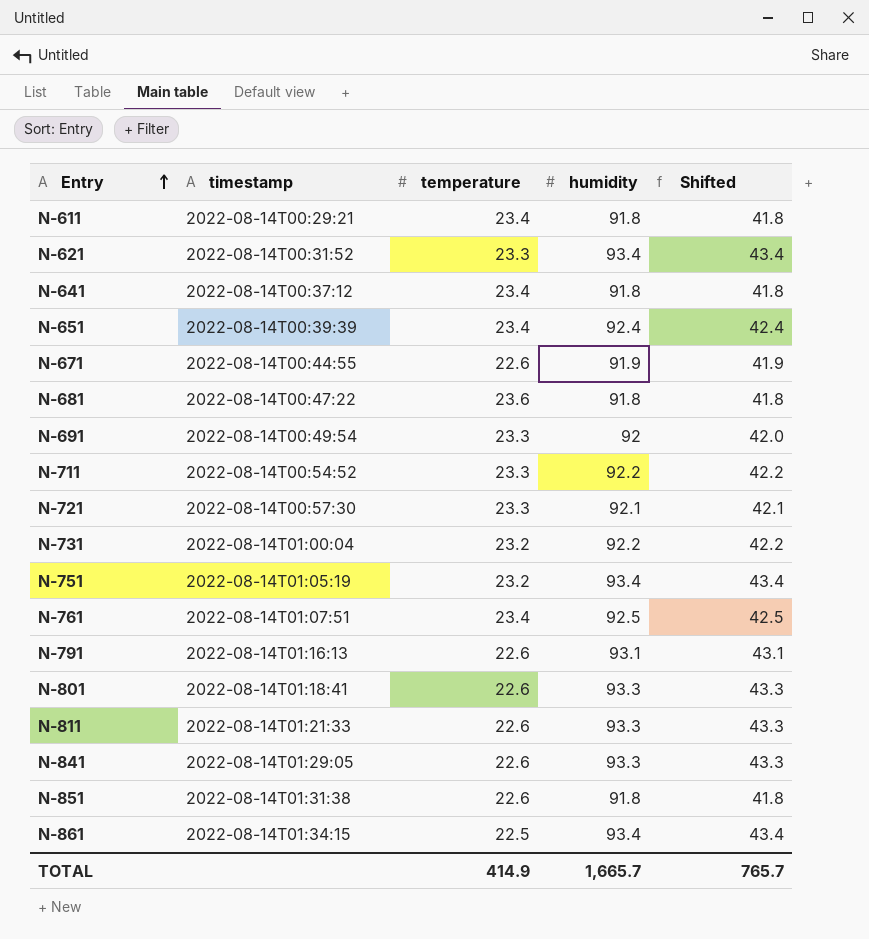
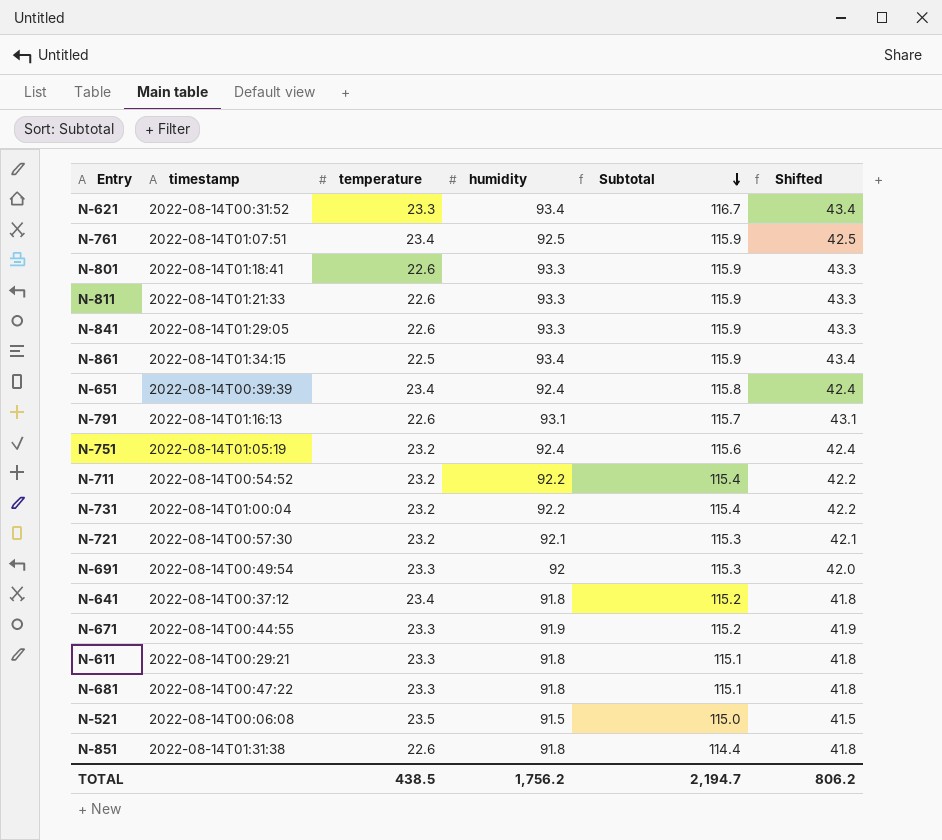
row order: Entry ascending -> Subtotal descending
column Subtotal | formula: none -> [temperature] + [humidity]
N-751 | humidity: 93.4 -> 92.4
N-751 | Shifted: 43.4 -> 42.4
N-711 | temperature: 23.3 -> 23.2
N-721 | temperature: 23.3 -> 23.2
N-671 | temperature: 22.6 -> 23.3
N-611 | temperature: 23.4 -> 23.3
N-681 | temperature: 23.6 -> 23.3
row N-521: none -> 2022-08-14T00:06:08 | 23.5 | 91.5 | 115.0 | 41.5
TOTAL | temperature: 414.9 -> 438.5
TOTAL | humidity: 1,665.7 -> 1,756.2
TOTAL | Shifted: 765.7 -> 806.2

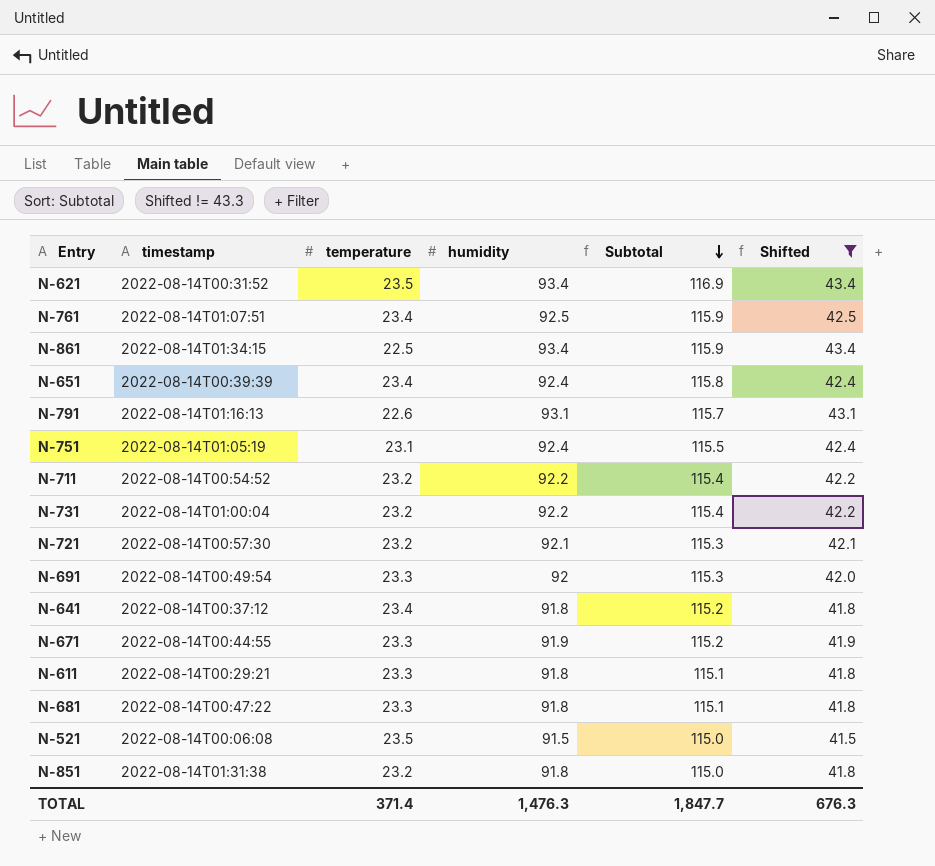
filter: none -> Shifted != 43.3
N-621 | temperature: 23.3 -> 23.5
N-621 | Subtotal: 116.7 -> 116.9
N-751 | temperature: 23.2 -> 23.1
N-751 | Subtotal: 115.6 -> 115.5
N-851 | temperature: 22.6 -> 23.2
N-851 | Subtotal: 114.4 -> 115.0
TOTAL | temperature: 438.5 -> 371.4
TOTAL | humidity: 1,756.2 -> 1,476.3
TOTAL | Subtotal: 2,194.7 -> 1,847.7
TOTAL | Shifted: 806.2 -> 676.3

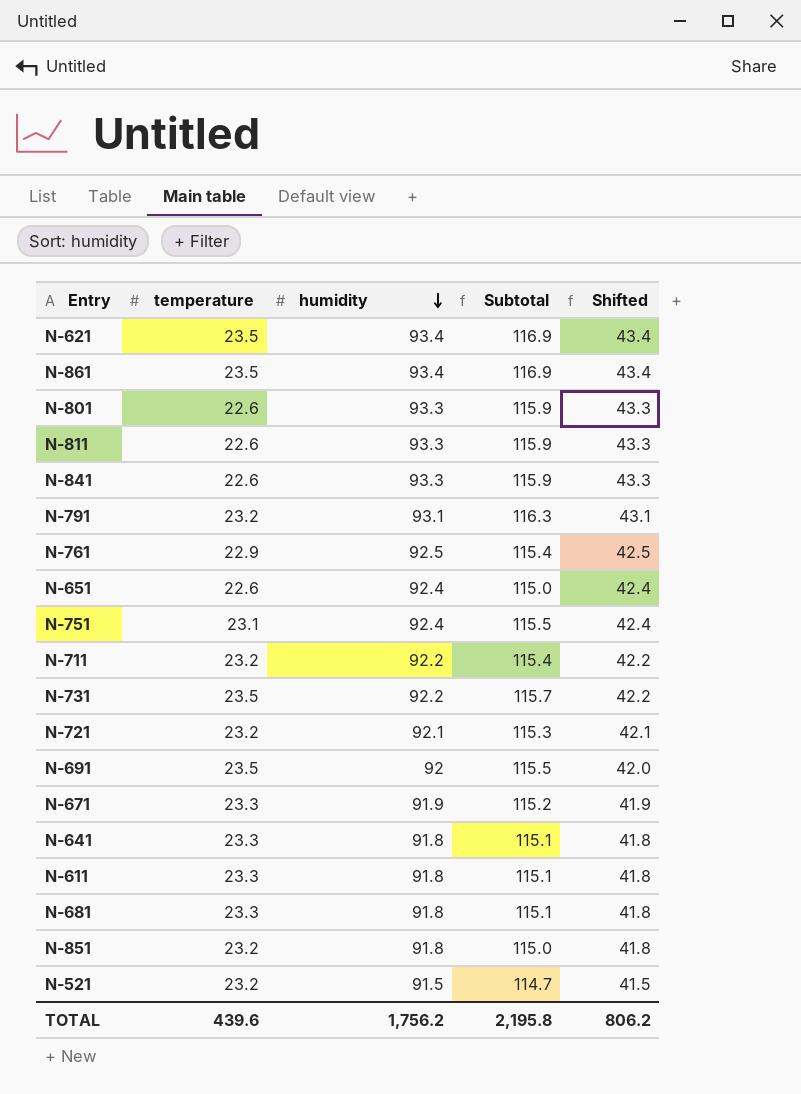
filter: Shifted != 43.3 -> none
row order: Subtotal descending -> humidity descending
column timestamp | position: 2 -> none
N-861 | temperature: 22.5 -> 23.5
N-861 | Subtotal: 115.9 -> 116.9
N-791 | temperature: 22.6 -> 23.2
N-791 | Subtotal: 115.7 -> 116.3
N-761 | temperature: 23.4 -> 22.9
N-761 | Subtotal: 115.9 -> 115.4
N-651 | temperature: 23.4 -> 22.6
N-651 | Subtotal: 115.8 -> 115.0
N-731 | temperature: 23.2 -> 23.5
N-731 | Subtotal: 115.4 -> 115.7
N-691 | temperature: 23.3 -> 23.5
N-691 | Subtotal: 115.3 -> 115.5
N-641 | temperature: 23.4 -> 23.3
N-641 | Subtotal: 115.2 -> 115.1
N-521 | temperature: 23.5 -> 23.2
N-521 | Subtotal: 115.0 -> 114.7
TOTAL | temperature: 371.4 -> 439.6
TOTAL | humidity: 1,476.3 -> 1,756.2
TOTAL | Subtotal: 1,847.7 -> 2,195.8
TOTAL | Shifted: 676.3 -> 806.2

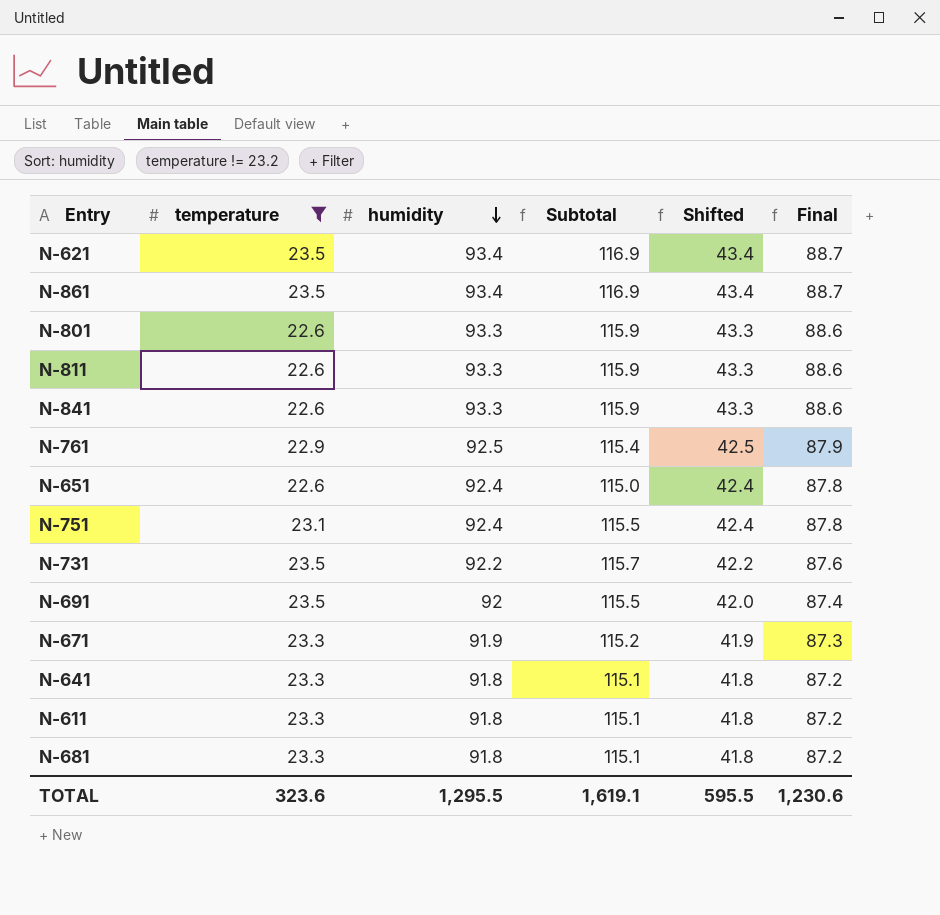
filter: none -> temperature != 23.2
column Final | formula: none -> [humidity] * 0.95
TOTAL | temperature: 439.6 -> 323.6
TOTAL | humidity: 1,756.2 -> 1,295.5
TOTAL | Subtotal: 2,195.8 -> 1,619.1
TOTAL | Shifted: 806.2 -> 595.5

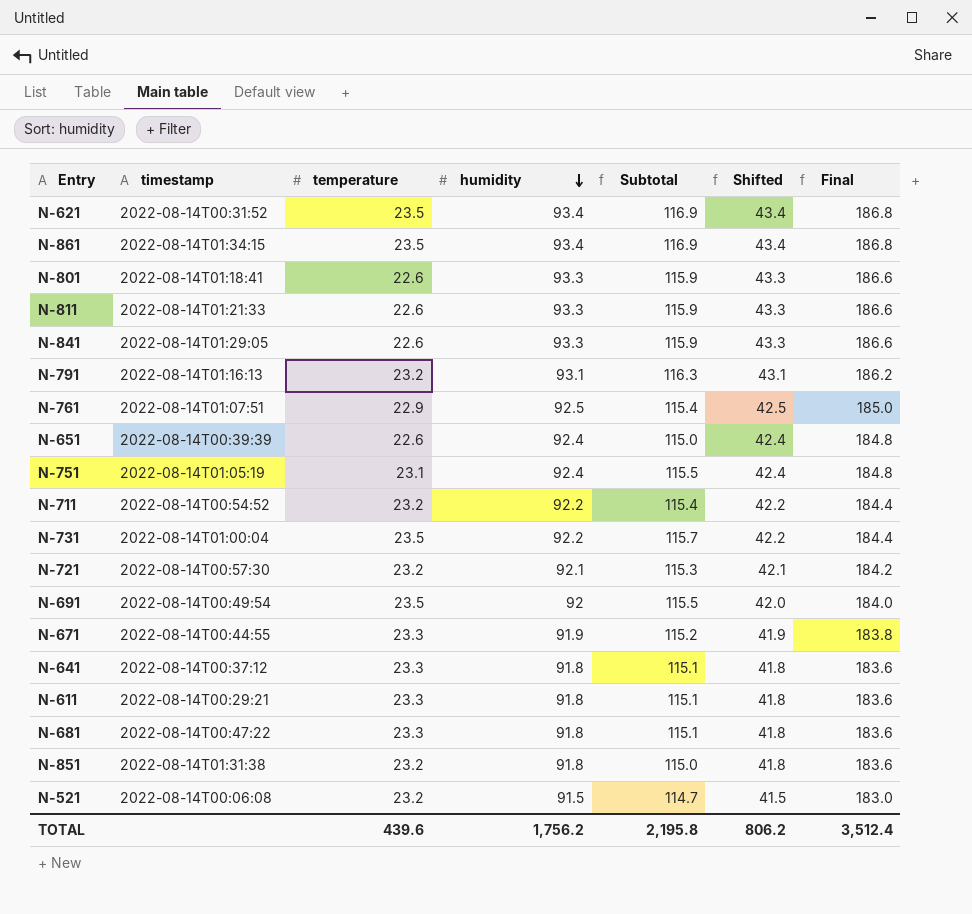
filter: temperature != 23.2 -> none
column timestamp | position: none -> 2
column Final | formula: [humidity] * 0.95 -> [humidity] * 2
TOTAL | temperature: 323.6 -> 439.6
TOTAL | humidity: 1,295.5 -> 1,756.2
TOTAL | Subtotal: 1,619.1 -> 2,195.8
TOTAL | Shifted: 595.5 -> 806.2
TOTAL | Final: 1,230.6 -> 3,512.4

